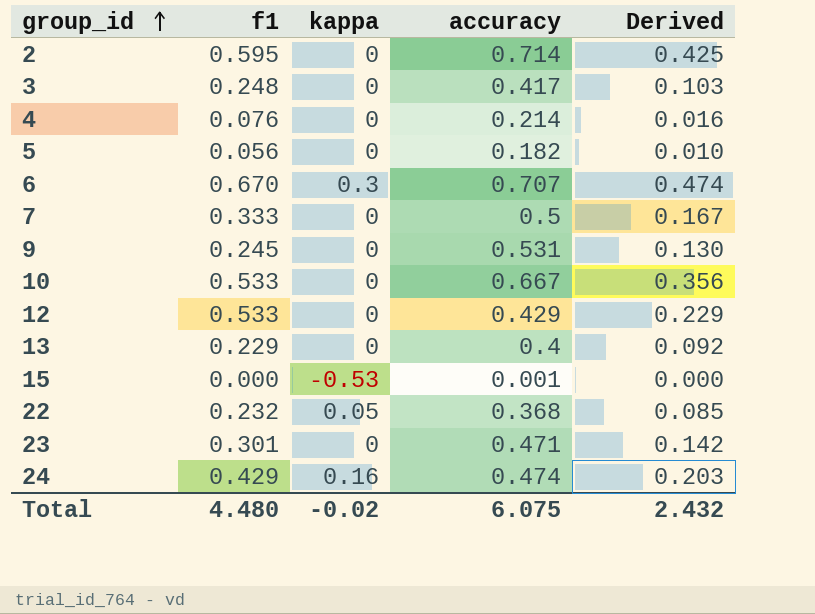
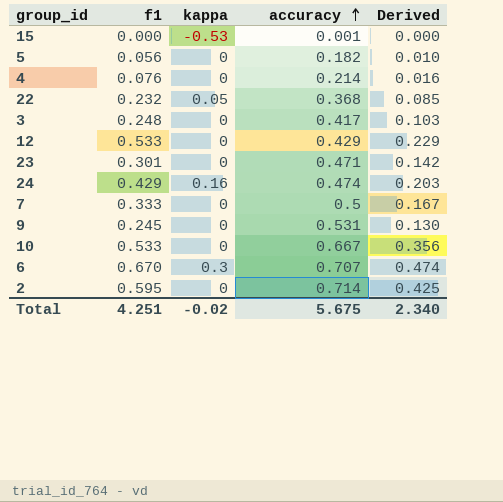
row order: group_id ascending -> accuracy ascending
row 13: 0.229 | 0 | 0.4 | 0.092 -> none
Total | f1: 4.480 -> 4.251
Total | accuracy: 6.075 -> 5.675
Total | Derived: 2.432 -> 2.340

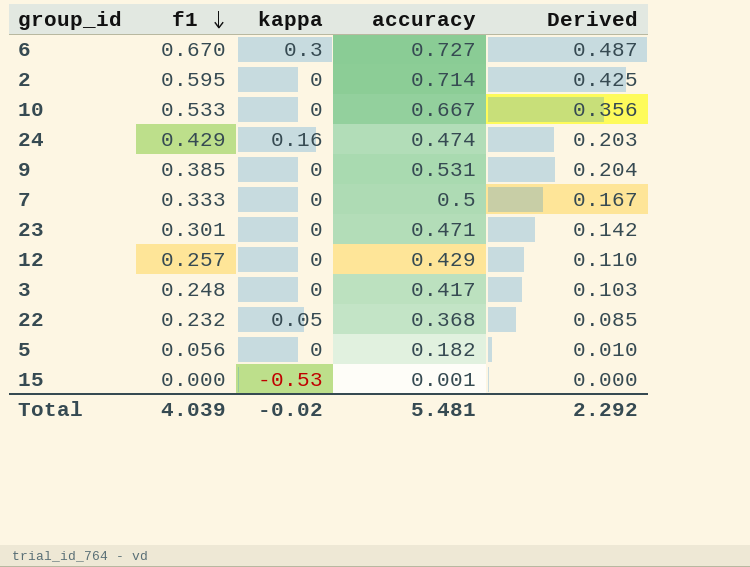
row order: accuracy ascending -> f1 descending
row 4: 0.076 | 0 | 0.214 | 0.016 -> none
6 | accuracy: 0.707 -> 0.727
6 | Derived: 0.474 -> 0.487
9 | f1: 0.245 -> 0.385
9 | Derived: 0.130 -> 0.204
12 | f1: 0.533 -> 0.257
12 | Derived: 0.229 -> 0.110
Total | f1: 4.251 -> 4.039
Total | accuracy: 5.675 -> 5.481
Total | Derived: 2.340 -> 2.292

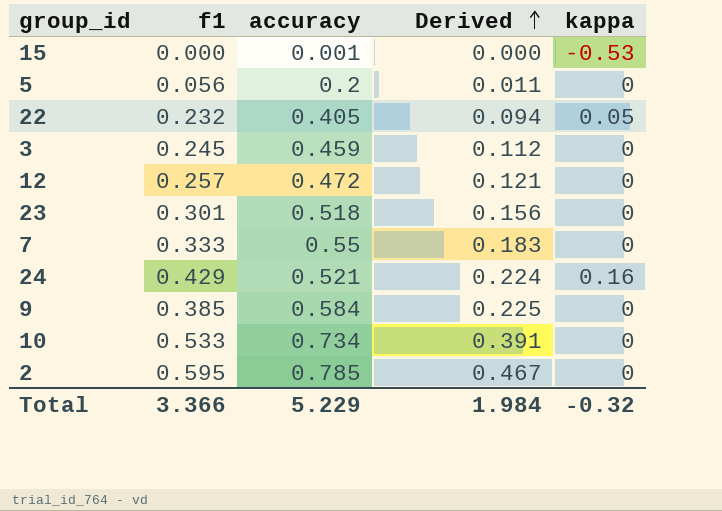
row order: f1 descending -> Derived ascending
column kappa | position: 3 -> 5
row 6: 0.670 | 0.3 | 0.727 | 0.487 -> none
5 | accuracy: 0.182 -> 0.2
5 | Derived: 0.010 -> 0.011
22 | accuracy: 0.368 -> 0.405
22 | Derived: 0.085 -> 0.094
3 | f1: 0.248 -> 0.245
3 | accuracy: 0.417 -> 0.459
3 | Derived: 0.103 -> 0.112
12 | accuracy: 0.429 -> 0.472
12 | Derived: 0.110 -> 0.121
23 | accuracy: 0.471 -> 0.518
23 | Derived: 0.142 -> 0.156
7 | accuracy: 0.5 -> 0.55
7 | Derived: 0.167 -> 0.183
24 | accuracy: 0.474 -> 0.521
24 | Derived: 0.203 -> 0.224
9 | accuracy: 0.531 -> 0.584
9 | Derived: 0.204 -> 0.225
10 | accuracy: 0.667 -> 0.734
10 | Derived: 0.356 -> 0.391
2 | accuracy: 0.714 -> 0.785
2 | Derived: 0.425 -> 0.467
Total | f1: 4.039 -> 3.366
Total | accuracy: 5.481 -> 5.229
Total | Derived: 2.292 -> 1.984
Total | kappa: -0.02 -> -0.32

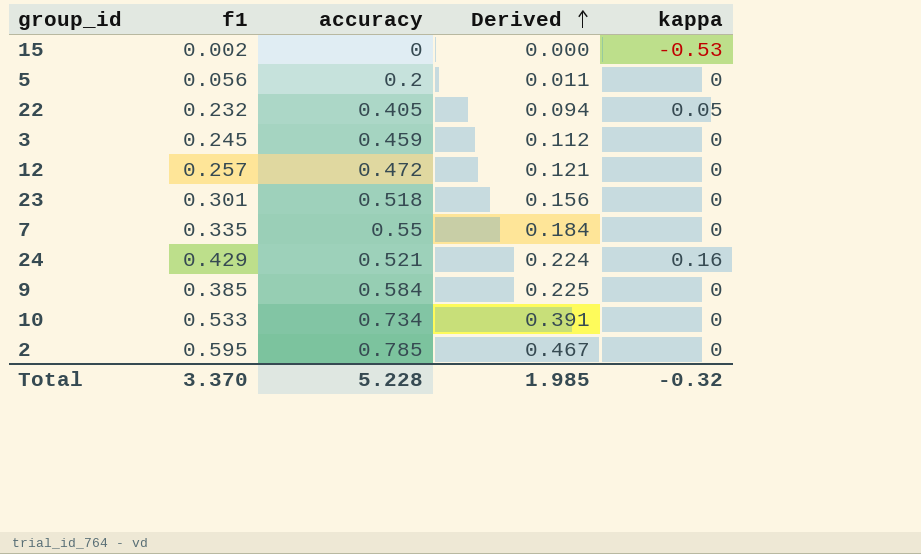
15 | f1: 0.000 -> 0.002
15 | accuracy: 0.001 -> 0
7 | f1: 0.333 -> 0.335
7 | Derived: 0.183 -> 0.184
Total | f1: 3.366 -> 3.370
Total | accuracy: 5.229 -> 5.228
Total | Derived: 1.984 -> 1.985

